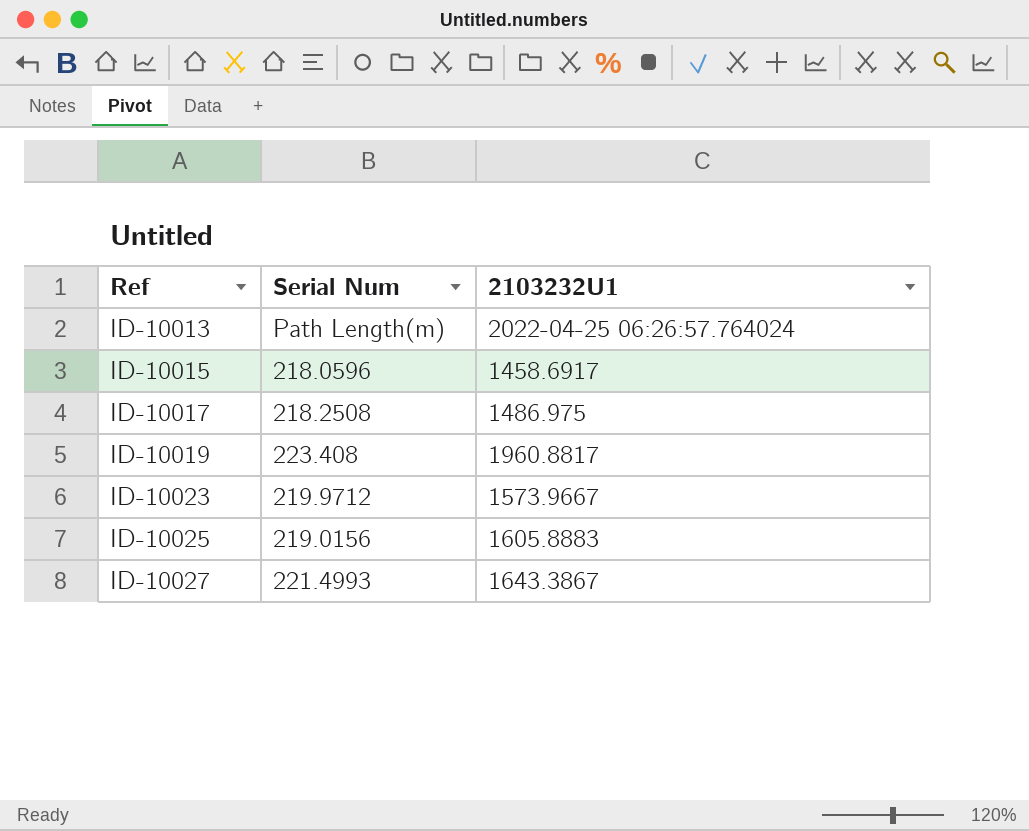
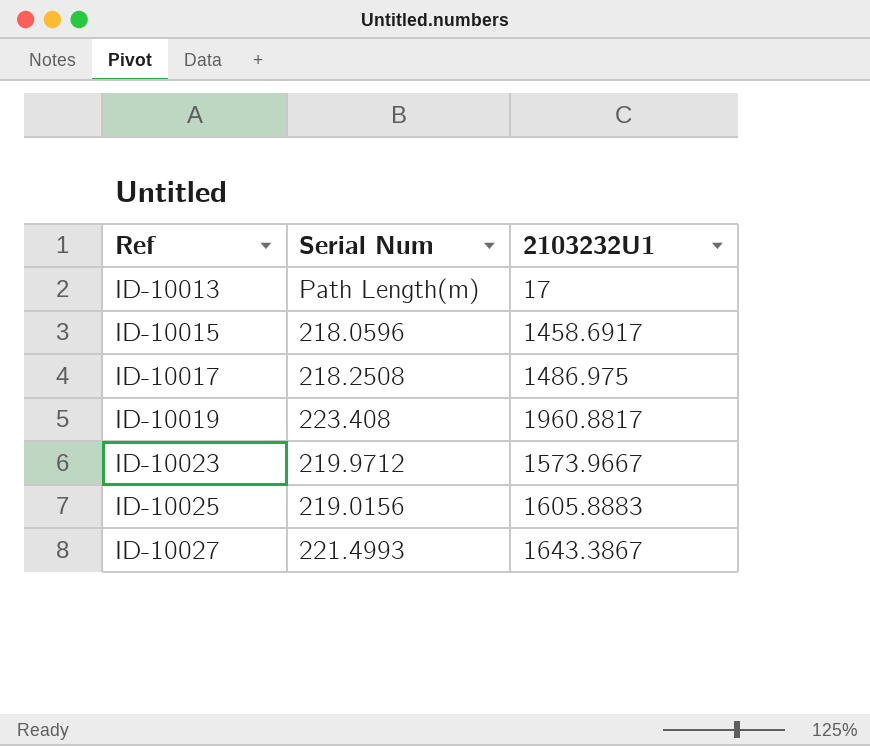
ID-10013 | 2103232U1: 2022-04-25 06:26:57.764024 -> 17

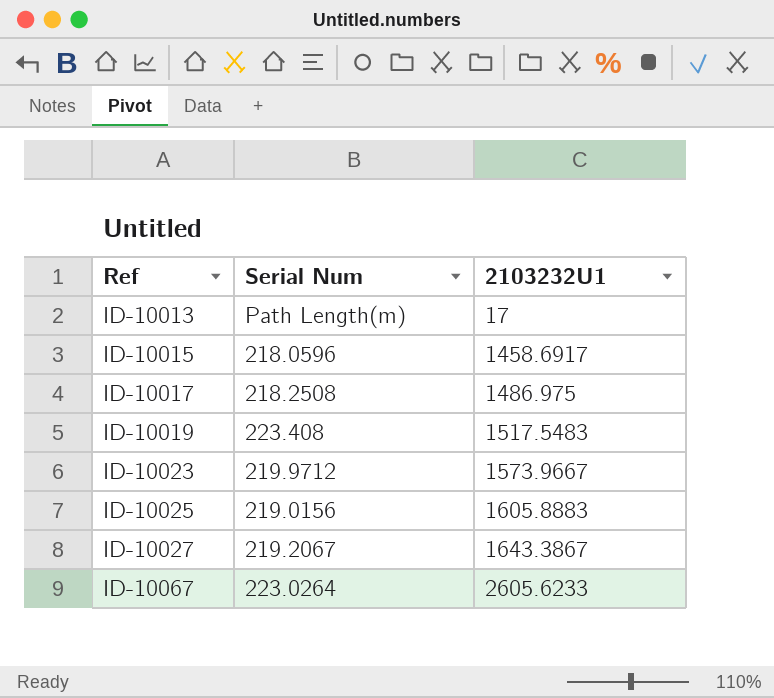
ID-10019 | 2103232U1: 1960.8817 -> 1517.5483
ID-10027 | Serial Num: 221.4993 -> 219.2067
row ID-10067: none -> 223.0264 | 2605.6233

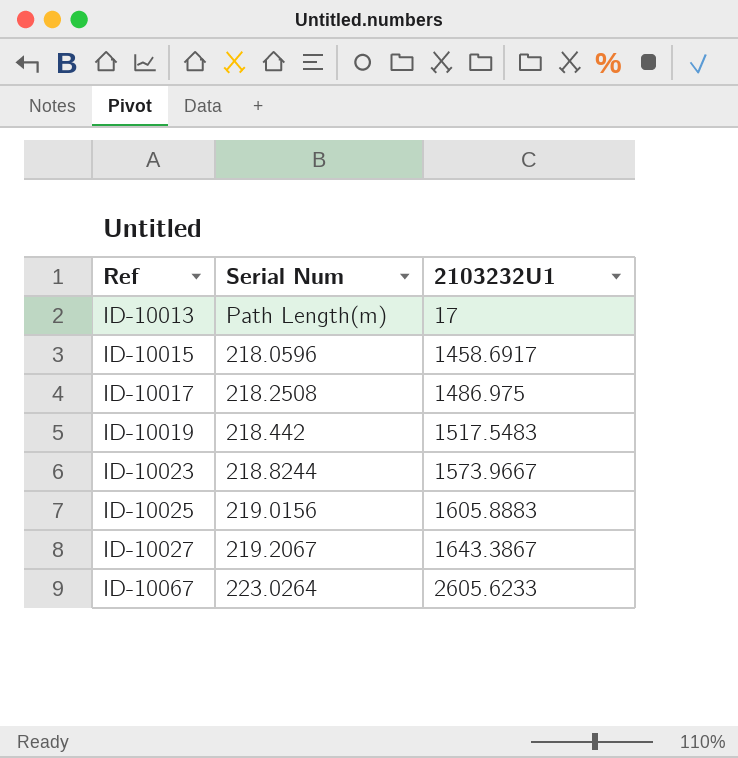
ID-10019 | Serial Num: 223.408 -> 218.442
ID-10023 | Serial Num: 219.9712 -> 218.8244

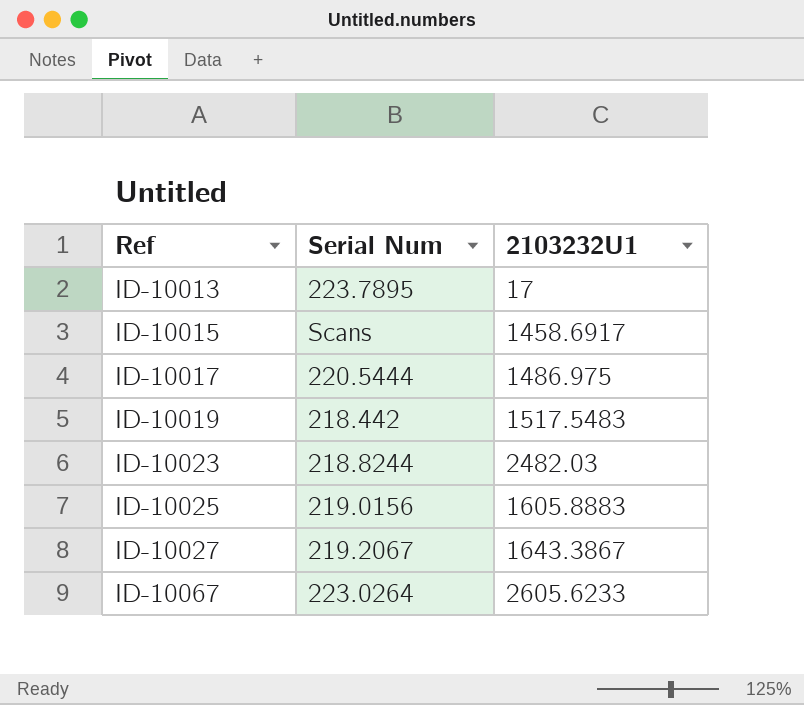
ID-10013 | Serial Num: Path Length(m) -> 223.7895
ID-10015 | Serial Num: 218.0596 -> Scans
ID-10017 | Serial Num: 218.2508 -> 220.5444
ID-10023 | 2103232U1: 1573.9667 -> 2482.03

